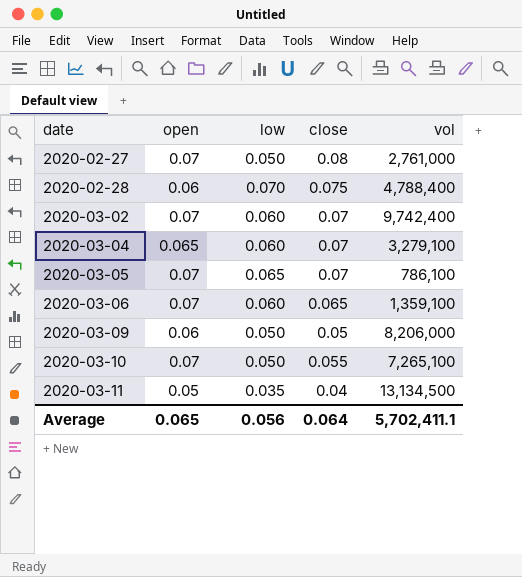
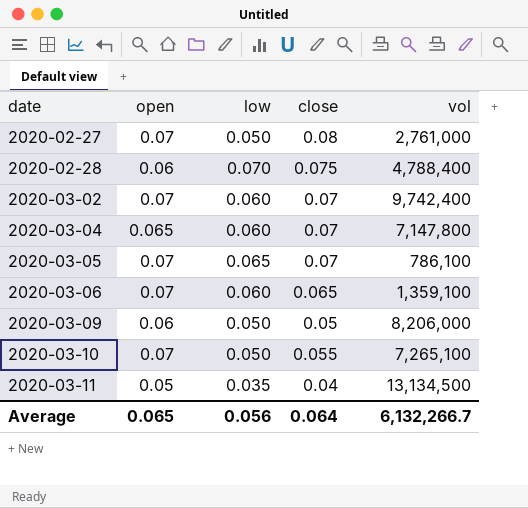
2020-03-04 | vol: 3,279,100 -> 7,147,800
Average | vol: 5,702,411.1 -> 6,132,266.7

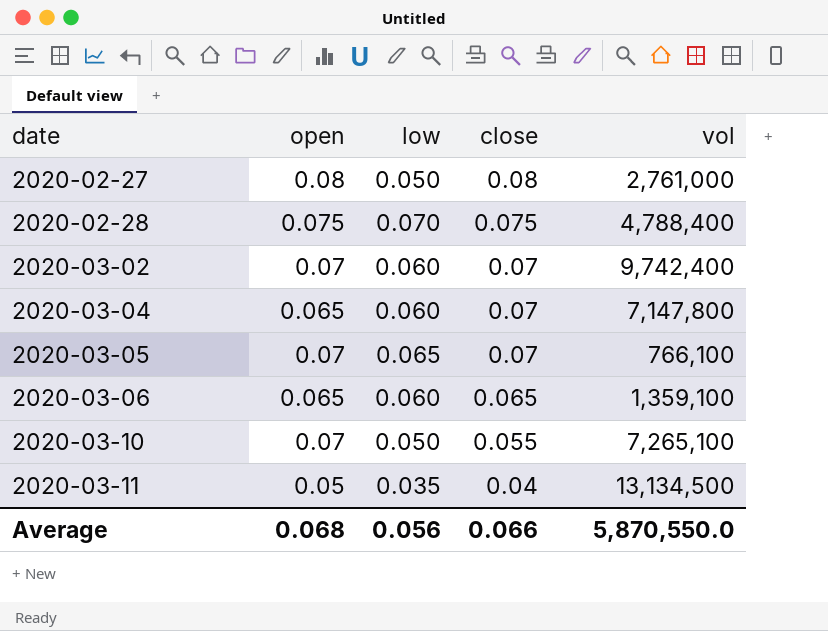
row 2020-03-09: 0.06 | 0.050 | 0.05 | 8,206,000 -> none
2020-02-27 | open: 0.07 -> 0.08
2020-02-28 | open: 0.06 -> 0.075
2020-03-05 | vol: 786,100 -> 766,100
2020-03-06 | open: 0.07 -> 0.065
Average | open: 0.065 -> 0.068
Average | close: 0.064 -> 0.066
Average | vol: 6,132,266.7 -> 5,870,550.0

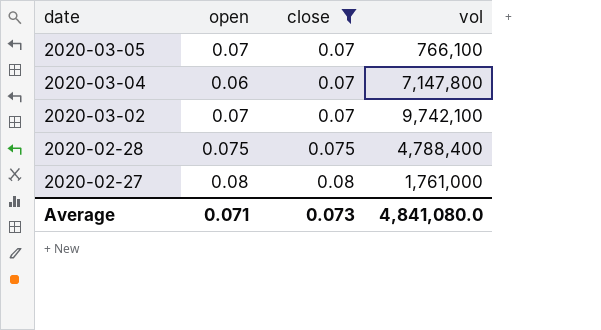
filter: none -> close >= 0.07
row order: date ascending -> date descending
column low | position: 3 -> none
2020-03-04 | open: 0.065 -> 0.06
2020-03-02 | vol: 9,742,400 -> 9,742,100
2020-02-27 | vol: 2,761,000 -> 1,761,000
Average | open: 0.068 -> 0.071
Average | close: 0.066 -> 0.073
Average | vol: 5,870,550.0 -> 4,841,080.0

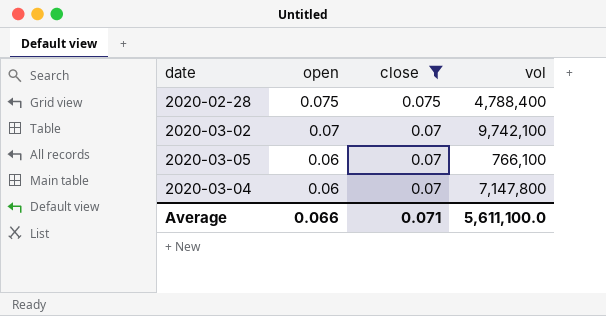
row order: date descending -> open descending
row 2020-02-27: 0.08 | 0.08 | 1,761,000 -> none
2020-03-05 | open: 0.07 -> 0.06
Average | open: 0.071 -> 0.066
Average | close: 0.073 -> 0.071
Average | vol: 4,841,080.0 -> 5,611,100.0

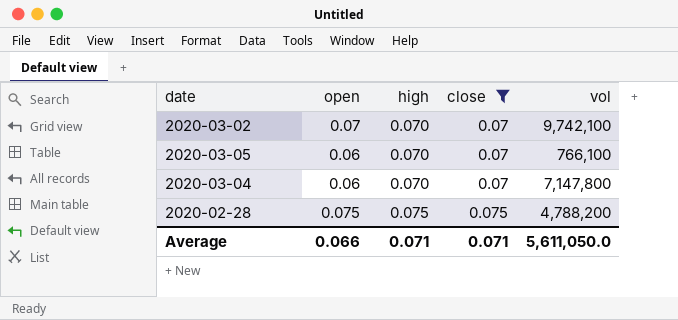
row order: open descending -> high ascending
column high | position: none -> 3
2020-02-28 | vol: 4,788,400 -> 4,788,200
Average | vol: 5,611,100.0 -> 5,611,050.0

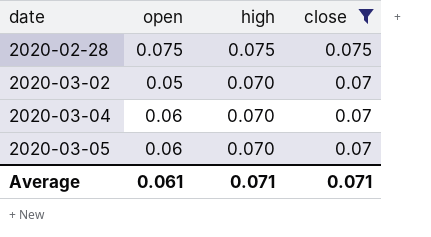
row order: high ascending -> date ascending
column vol | position: 5 -> none
2020-03-02 | open: 0.07 -> 0.05
Average | open: 0.066 -> 0.061

